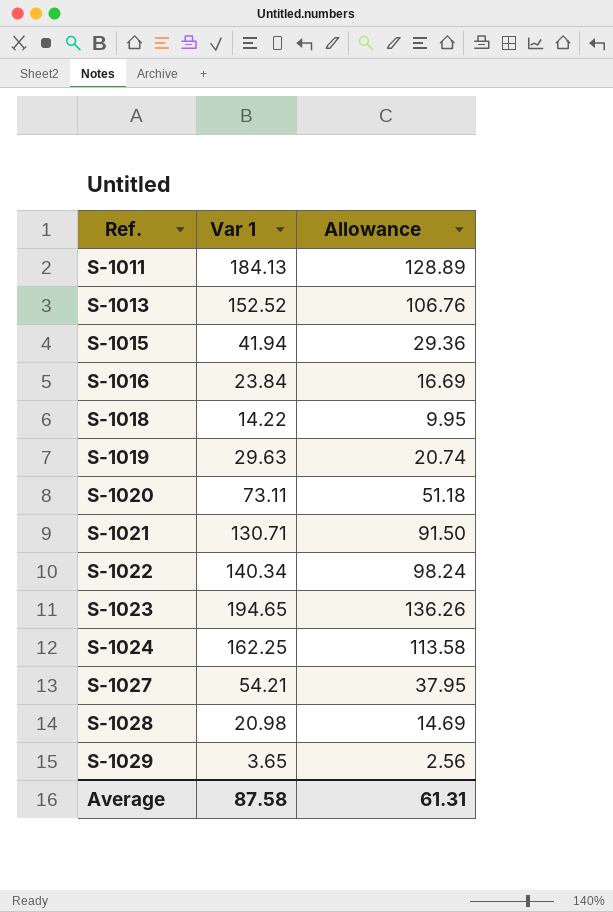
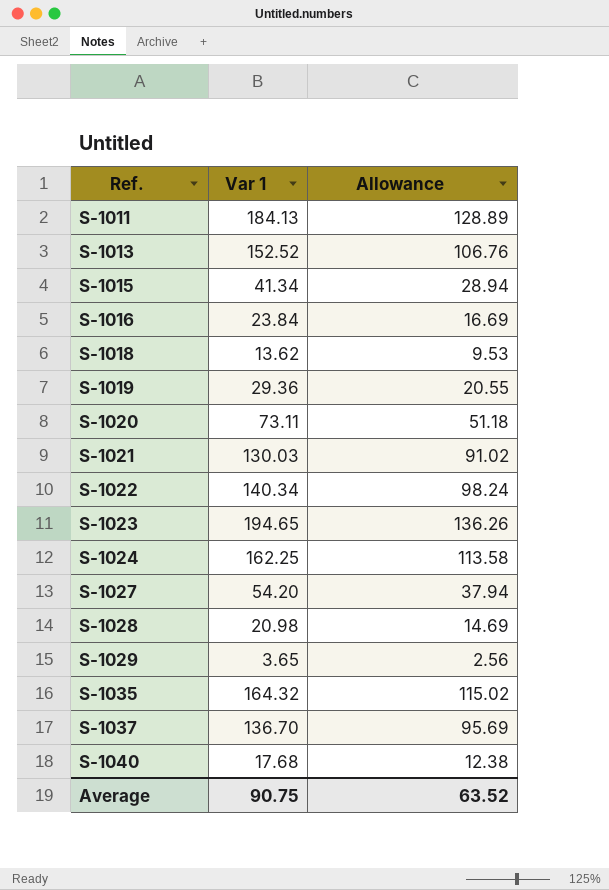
S-1015 | Var 1: 41.94 -> 41.34
S-1015 | Allowance: 29.36 -> 28.94
S-1018 | Var 1: 14.22 -> 13.62
S-1018 | Allowance: 9.95 -> 9.53
S-1019 | Var 1: 29.63 -> 29.36
S-1019 | Allowance: 20.74 -> 20.55
S-1021 | Var 1: 130.71 -> 130.03
S-1021 | Allowance: 91.50 -> 91.02
S-1027 | Var 1: 54.21 -> 54.20
S-1027 | Allowance: 37.95 -> 37.94
row S-1035: none -> 164.32 | 115.02
row S-1037: none -> 136.70 | 95.69
row S-1040: none -> 17.68 | 12.38
Average | Var 1: 87.58 -> 90.75
Average | Allowance: 61.31 -> 63.52

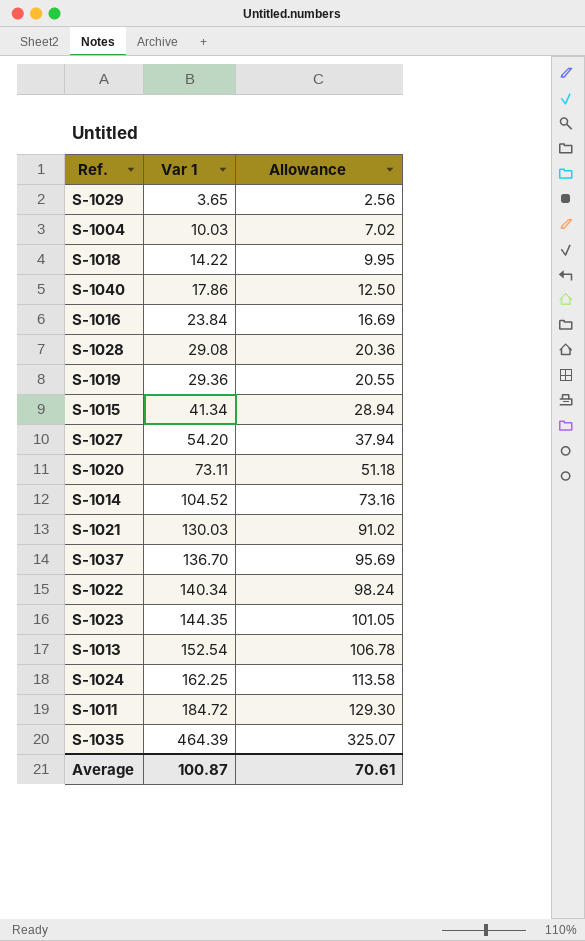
row order: Ref. ascending -> Var 1 ascending
row S-1004: none -> 10.03 | 7.02
S-1018 | Var 1: 13.62 -> 14.22
S-1018 | Allowance: 9.53 -> 9.95
S-1040 | Var 1: 17.68 -> 17.86
S-1040 | Allowance: 12.38 -> 12.50
S-1028 | Var 1: 20.98 -> 29.08
S-1028 | Allowance: 14.69 -> 20.36
row S-1014: none -> 104.52 | 73.16
S-1023 | Var 1: 194.65 -> 144.35
S-1023 | Allowance: 136.26 -> 101.05
S-1013 | Var 1: 152.52 -> 152.54
S-1013 | Allowance: 106.76 -> 106.78
S-1011 | Var 1: 184.13 -> 184.72
S-1011 | Allowance: 128.89 -> 129.30
S-1035 | Var 1: 164.32 -> 464.39
S-1035 | Allowance: 115.02 -> 325.07
Average | Var 1: 90.75 -> 100.87
Average | Allowance: 63.52 -> 70.61

